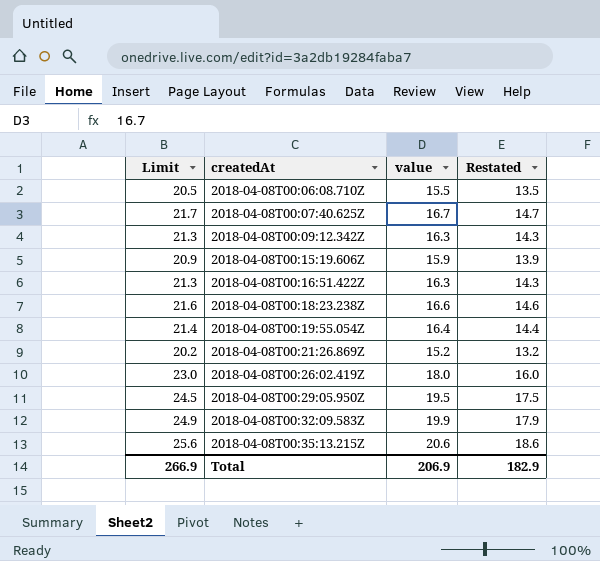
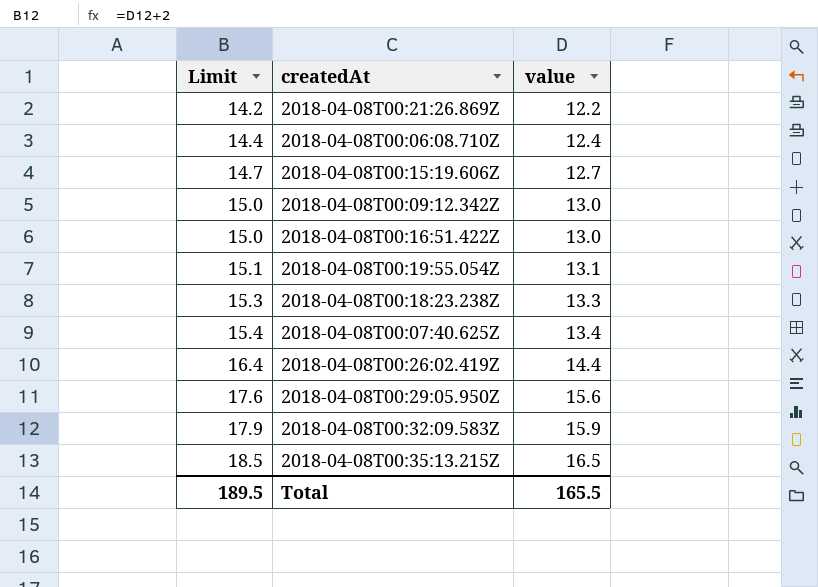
row order: createdAt ascending -> Limit ascending
column Restated | formula: [value] - 2 -> none
column Limit | formula: [value] + 5 -> [value] + 2
2018-04-08T00:21:26.869Z | value: 15.2 -> 12.2
2018-04-08T00:06:08.710Z | value: 15.5 -> 12.4
2018-04-08T00:15:19.606Z | value: 15.9 -> 12.7
2018-04-08T00:09:12.342Z | value: 16.3 -> 13.0
2018-04-08T00:16:51.422Z | value: 16.3 -> 13.0
2018-04-08T00:19:55.054Z | value: 16.4 -> 13.1
2018-04-08T00:18:23.238Z | value: 16.6 -> 13.3
2018-04-08T00:07:40.625Z | value: 16.7 -> 13.4
2018-04-08T00:26:02.419Z | value: 18.0 -> 14.4
2018-04-08T00:29:05.950Z | value: 19.5 -> 15.6
2018-04-08T00:32:09.583Z | value: 19.9 -> 15.9
2018-04-08T00:35:13.215Z | value: 20.6 -> 16.5
Total | Limit: 266.9 -> 189.5
Total | value: 206.9 -> 165.5

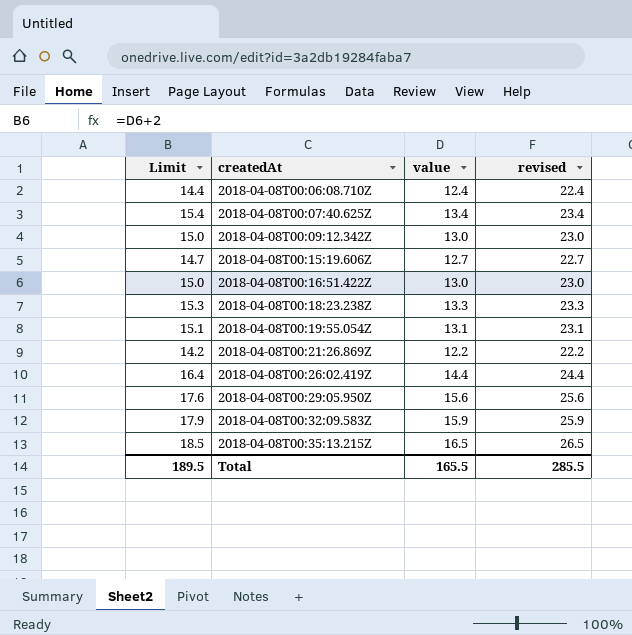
row order: Limit ascending -> createdAt ascending
column revised | formula: none -> [value] + 10

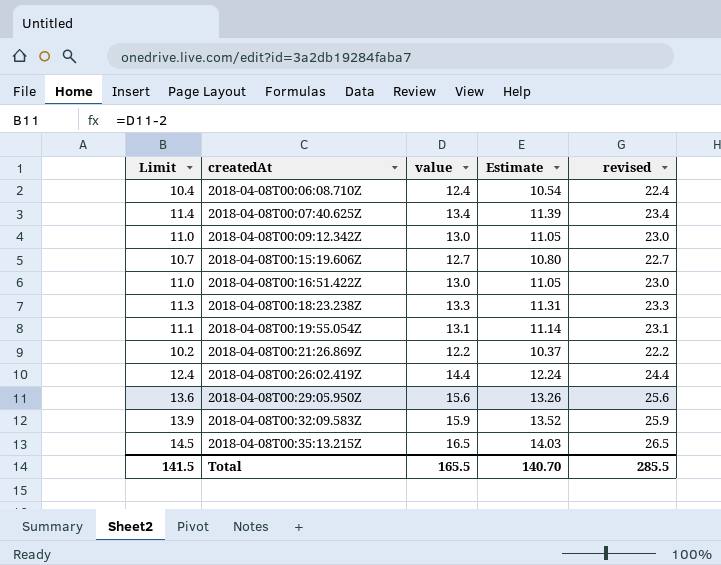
column Limit | formula: [value] + 2 -> [value] - 2
column Estimate | formula: none -> [value] * 0.85
Total | Limit: 189.5 -> 141.5

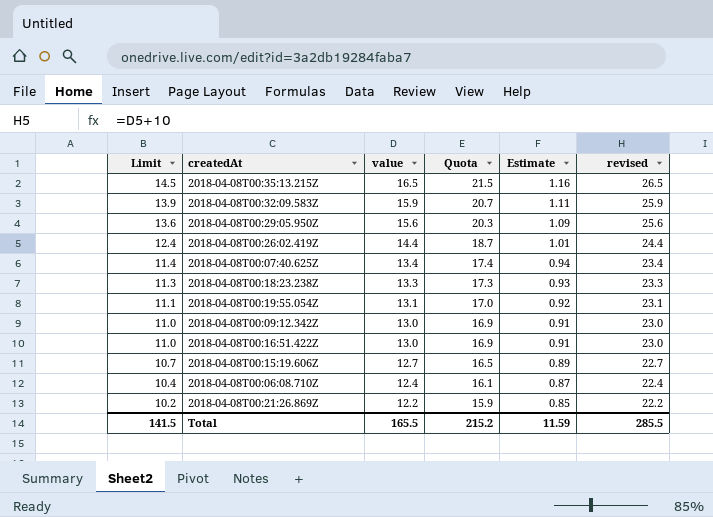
row order: createdAt ascending -> Limit descending
column Quota | formula: none -> [value] * 1.3
column Estimate | formula: [value] * 0.85 -> [value] * 0.07
Total | Estimate: 140.70 -> 11.59

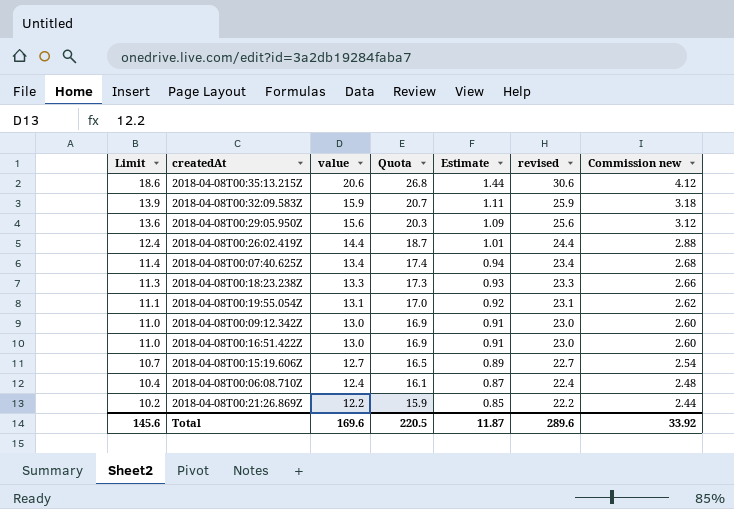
column Commission new | formula: none -> [value] * 0.2
2018-04-08T00:35:13.215Z | Limit: 14.5 -> 18.6
2018-04-08T00:35:13.215Z | value: 16.5 -> 20.6
2018-04-08T00:35:13.215Z | Quota: 21.5 -> 26.8
2018-04-08T00:35:13.215Z | Estimate: 1.16 -> 1.44
2018-04-08T00:35:13.215Z | revised: 26.5 -> 30.6
Total | Limit: 141.5 -> 145.6
Total | value: 165.5 -> 169.6
Total | Quota: 215.2 -> 220.5
Total | Estimate: 11.59 -> 11.87
Total | revised: 285.5 -> 289.6

